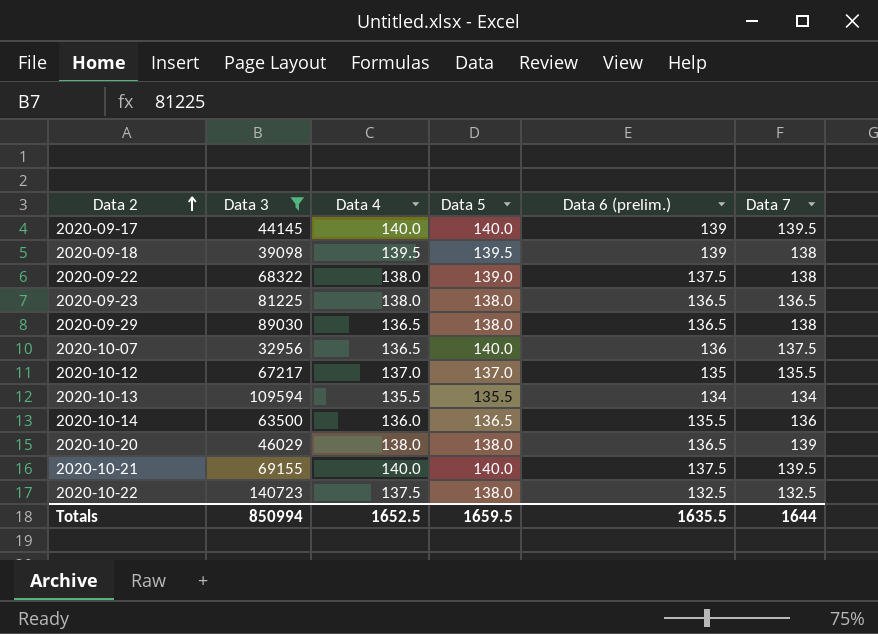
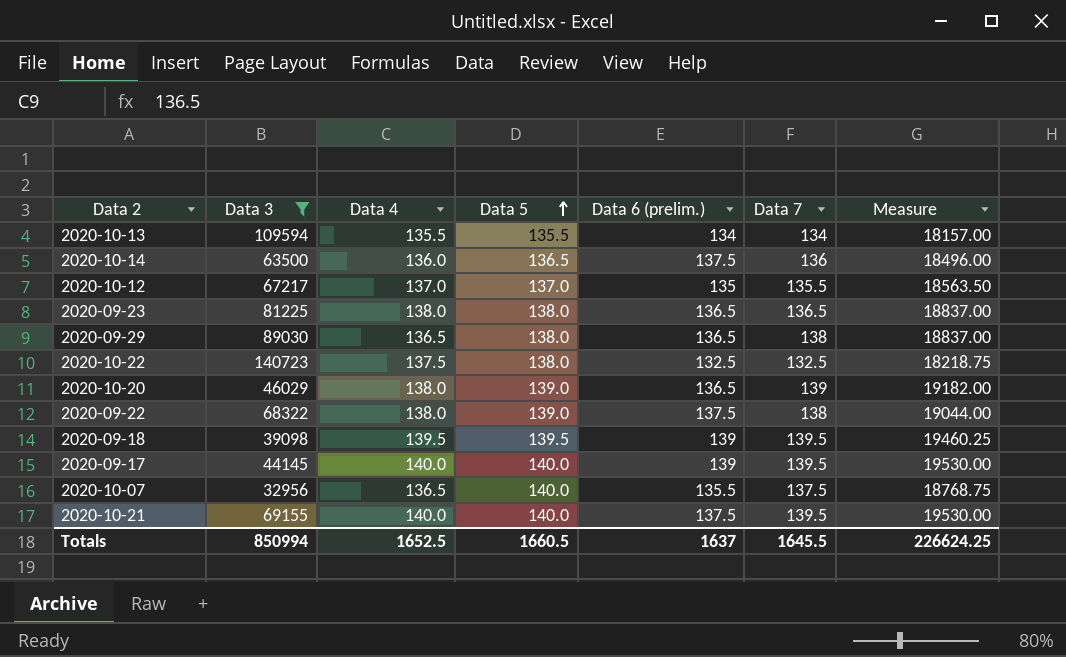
row order: Data 2 ascending -> Data 5 ascending
column Measure | formula: none -> [Data 4] * [Data 7]
2020-10-14 | Data 6 (prelim.): 135.5 -> 137.5
2020-10-20 | Data 5: 138.0 -> 139.0
2020-09-18 | Data 7: 138 -> 139.5
2020-10-07 | Data 6 (prelim.): 136 -> 135.5
Totals | Data 5: 1659.5 -> 1660.5
Totals | Data 6 (prelim.): 1635.5 -> 1637
Totals | Data 7: 1644 -> 1645.5

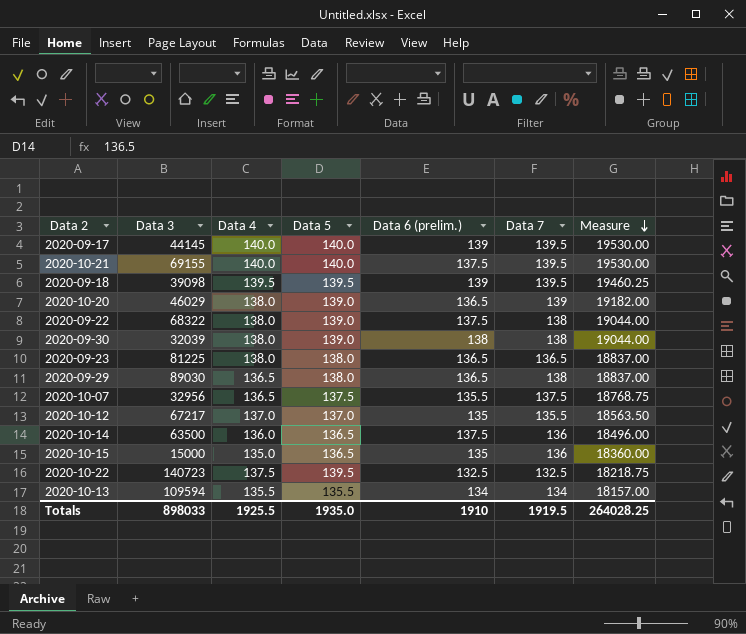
filter: Data 3 >= 32956 -> none
row order: Data 5 ascending -> Measure descending
2020-10-07 | Data 5: 140.0 -> 137.5
2020-10-22 | Data 5: 138.0 -> 139.5
Totals | Data 3: 850994 -> 898033
Totals | Data 4: 1652.5 -> 1925.5
Totals | Data 5: 1660.5 -> 1935.0
Totals | Data 6 (prelim.): 1637 -> 1910
Totals | Data 7: 1645.5 -> 1919.5
Totals | Measure: 226624.25 -> 264028.25

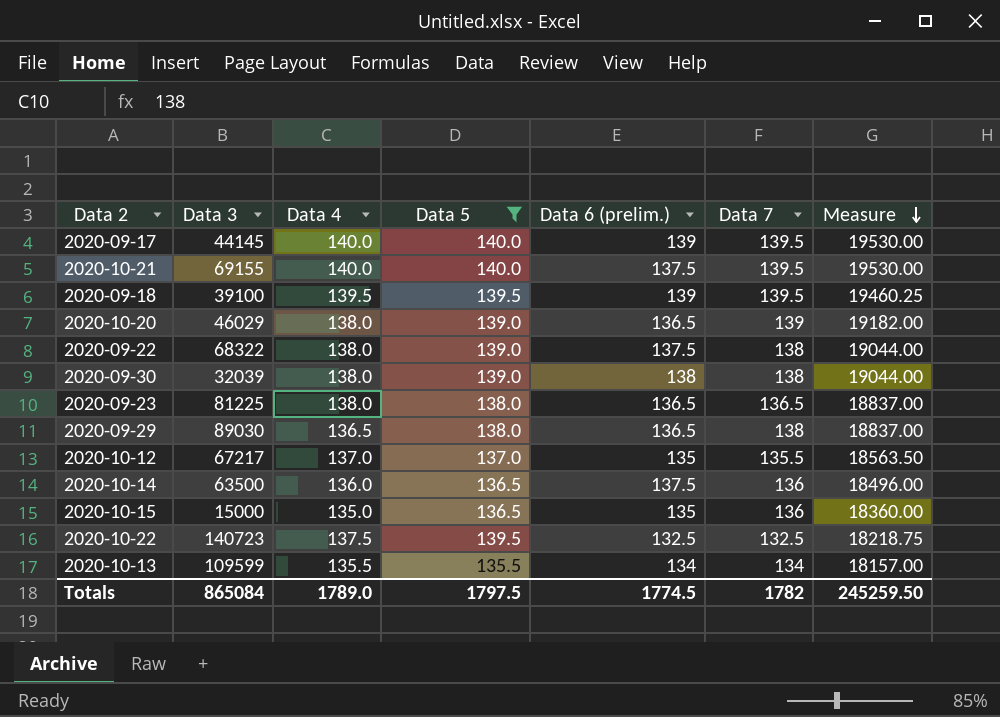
filter: none -> Data 5 != 137.5
2020-09-18 | Data 3: 39098 -> 39100
2020-10-13 | Data 3: 109594 -> 109599
Totals | Data 3: 898033 -> 865084
Totals | Data 4: 1925.5 -> 1789.0
Totals | Data 5: 1935.0 -> 1797.5
Totals | Data 6 (prelim.): 1910 -> 1774.5
Totals | Data 7: 1919.5 -> 1782
Totals | Measure: 264028.25 -> 245259.50

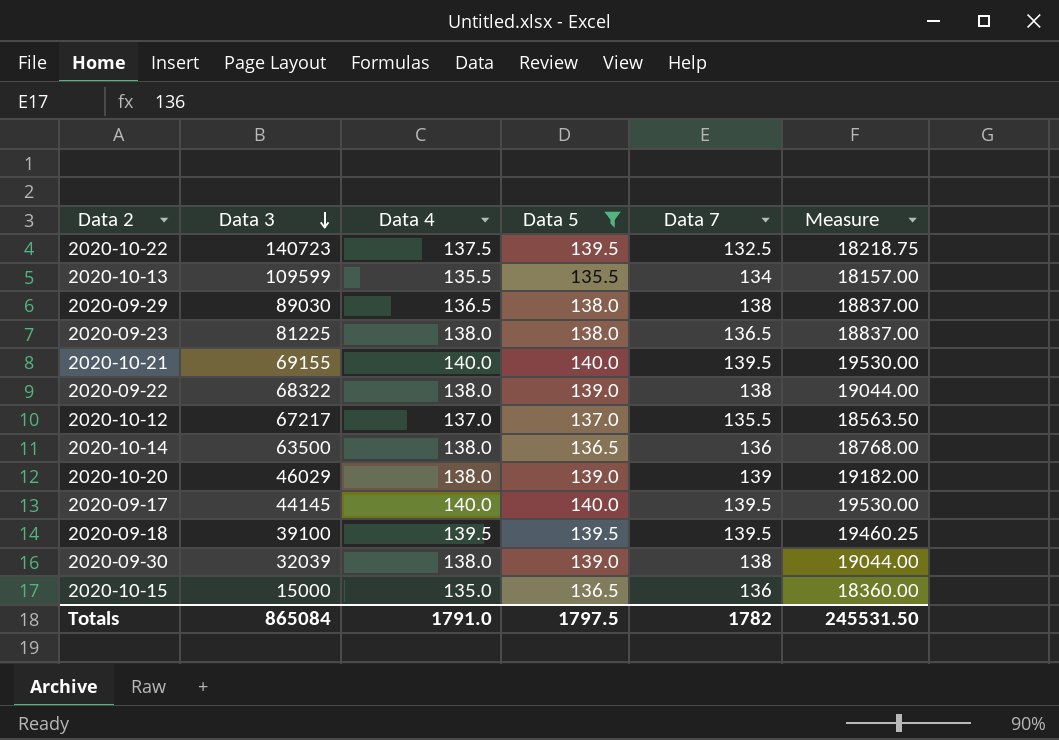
row order: Measure descending -> Data 3 descending
column Data 6 (prelim.) | position: 5 -> none
2020-10-14 | Data 4: 136.0 -> 138.0
2020-10-14 | Measure: 18496.00 -> 18768.00
Totals | Data 4: 1789.0 -> 1791.0
Totals | Measure: 245259.50 -> 245531.50

